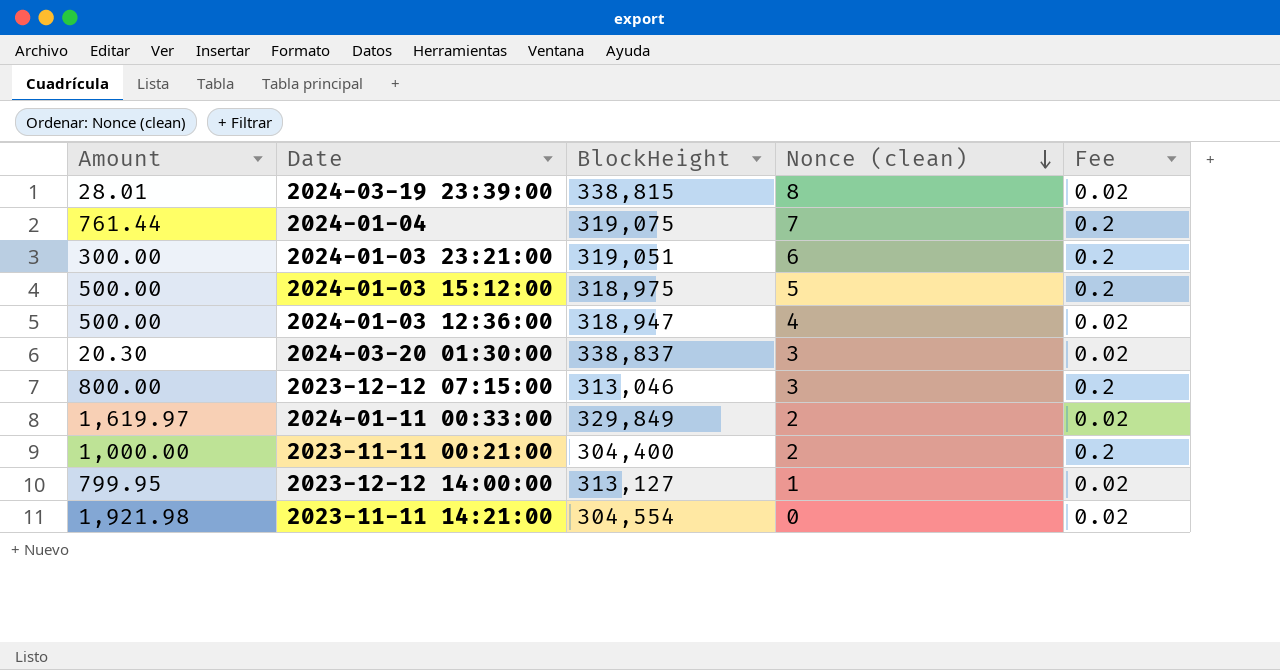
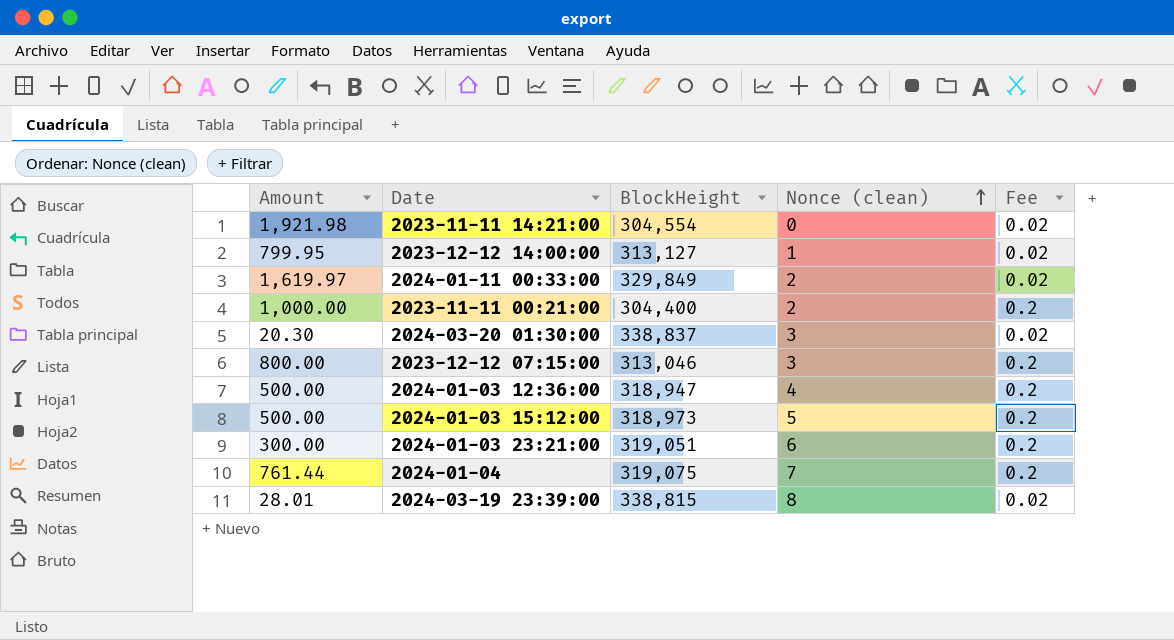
row order: Nonce (clean) descending -> Nonce (clean) ascending
2024-01-03 12:36:00 | Fee: 0.02 -> 0.2
2024-01-03 15:12:00 | BlockHeight: 318,975 -> 318,973

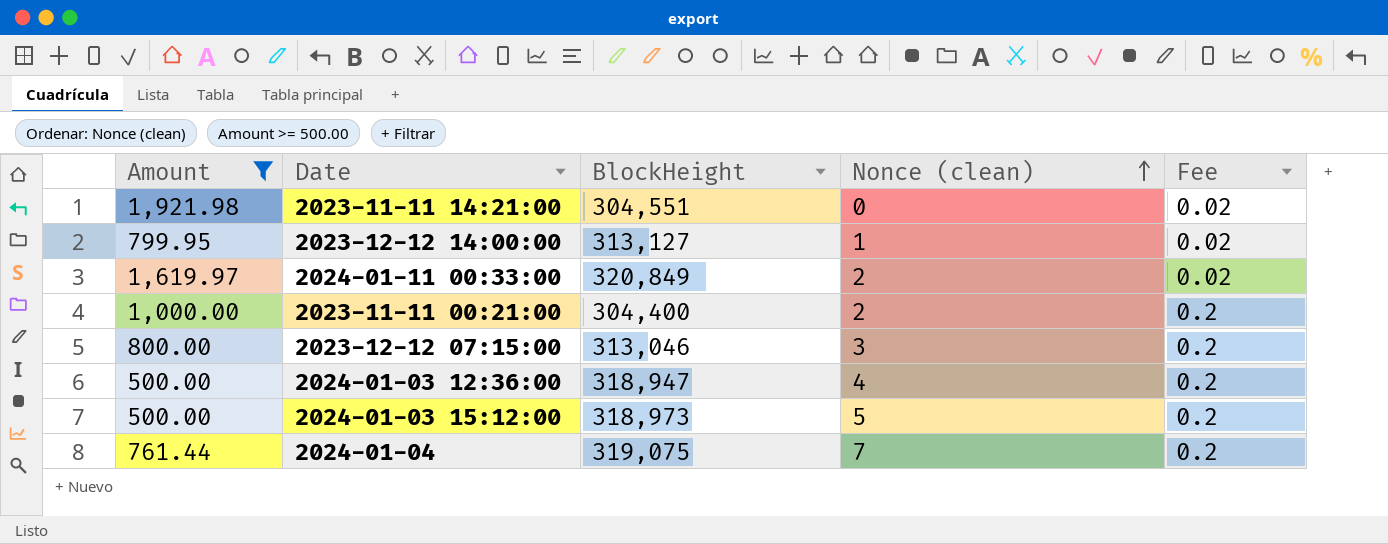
filter: none -> Amount >= 500.00
2023-11-11 14:21:00 | BlockHeight: 304,554 -> 304,551
2024-01-11 00:33:00 | BlockHeight: 329,849 -> 320,849

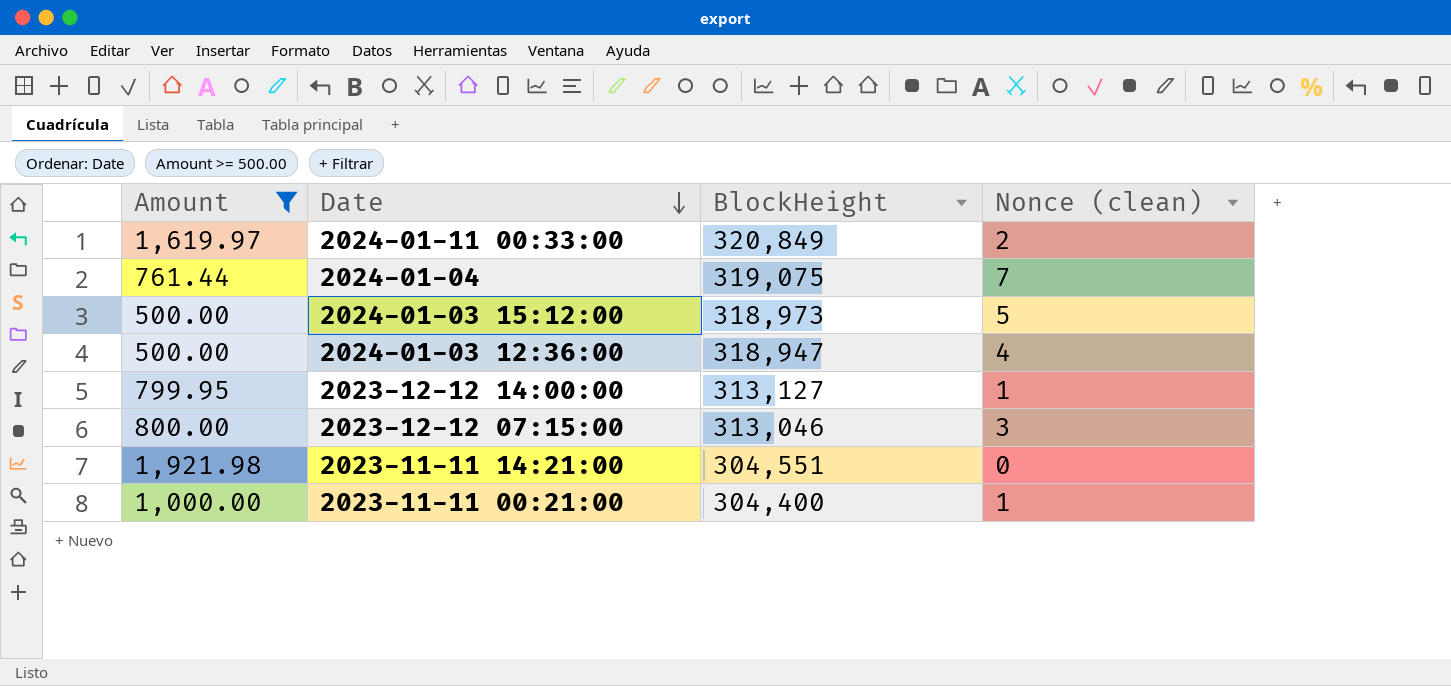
row order: Nonce (clean) ascending -> Date descending
column Fee | position: 5 -> none
2023-11-11 00:21:00 | Nonce (clean): 2 -> 1

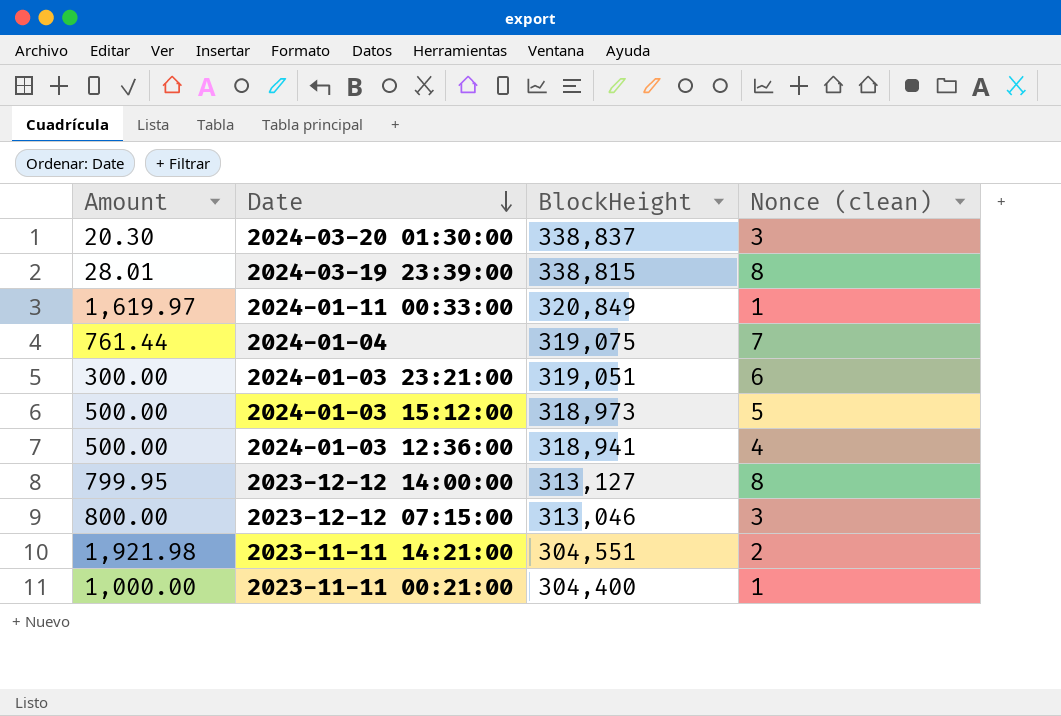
filter: Amount >= 500.00 -> none
2024-01-11 00:33:00 | Nonce (clean): 2 -> 1
2024-01-03 12:36:00 | BlockHeight: 318,947 -> 318,941
2023-12-12 14:00:00 | Nonce (clean): 1 -> 8
2023-11-11 14:21:00 | Nonce (clean): 0 -> 2

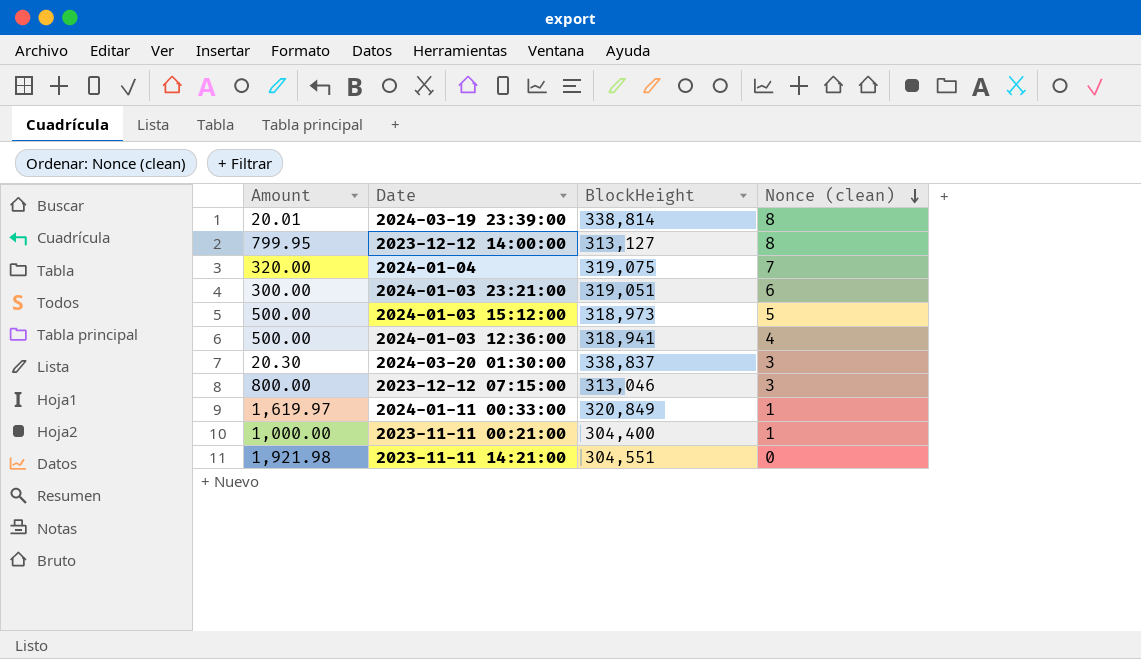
row order: Date descending -> Nonce (clean) descending
2024-03-19 23:39:00 | Amount: 28.01 -> 20.01
2024-03-19 23:39:00 | BlockHeight: 338,815 -> 338,814
2024-01-04 | Amount: 761.44 -> 320.00
2023-11-11 14:21:00 | Nonce (clean): 2 -> 0

